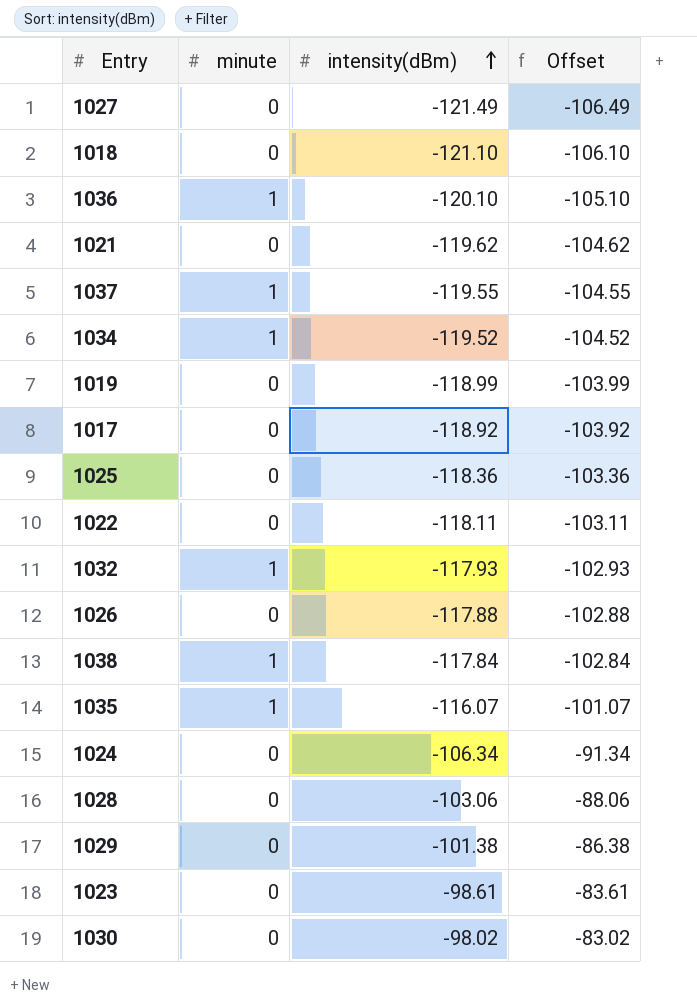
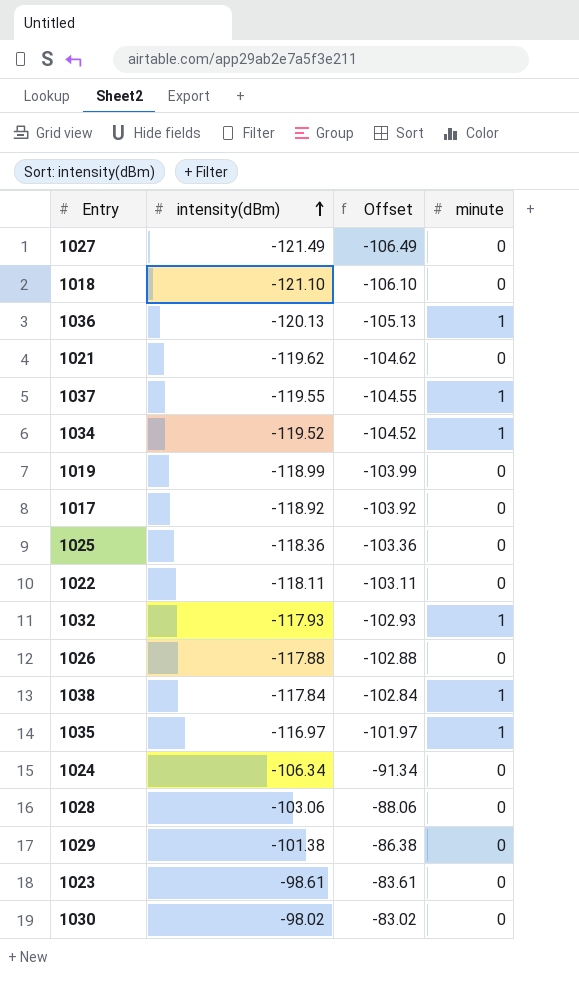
column minute | position: 2 -> 4
1036 | intensity(dBm): -120.10 -> -120.13
1036 | Offset: -105.10 -> -105.13
1035 | intensity(dBm): -116.07 -> -116.97
1035 | Offset: -101.07 -> -101.97

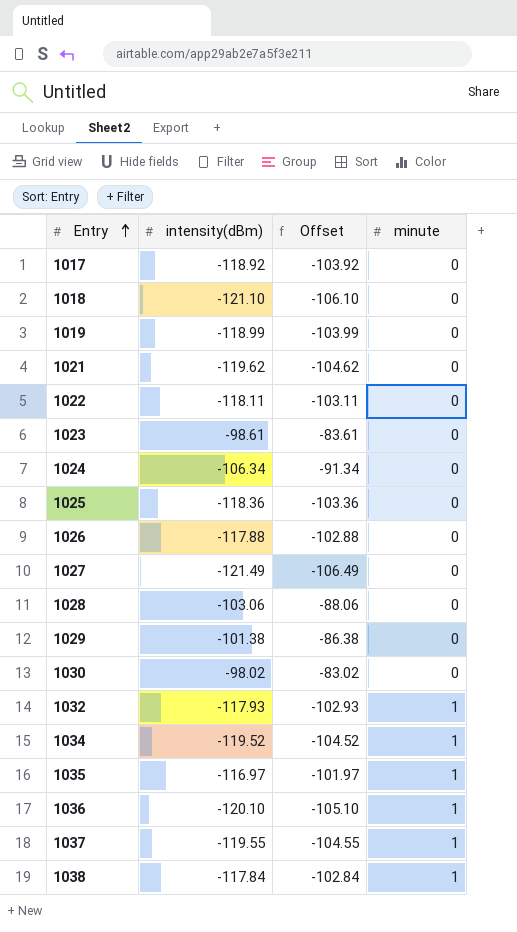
row order: intensity(dBm) ascending -> Entry ascending
1036 | intensity(dBm): -120.13 -> -120.10
1036 | Offset: -105.13 -> -105.10

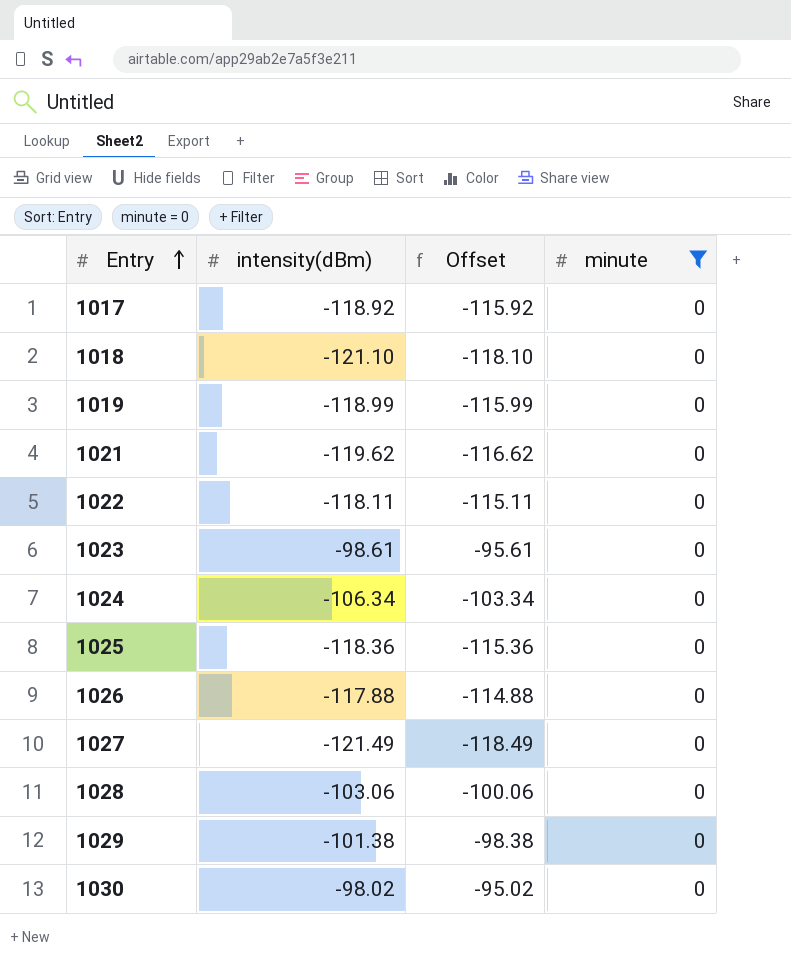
filter: none -> minute = 0
column Offset | formula: [intensity(dBm)] + 15 -> [intensity(dBm)] + 3

